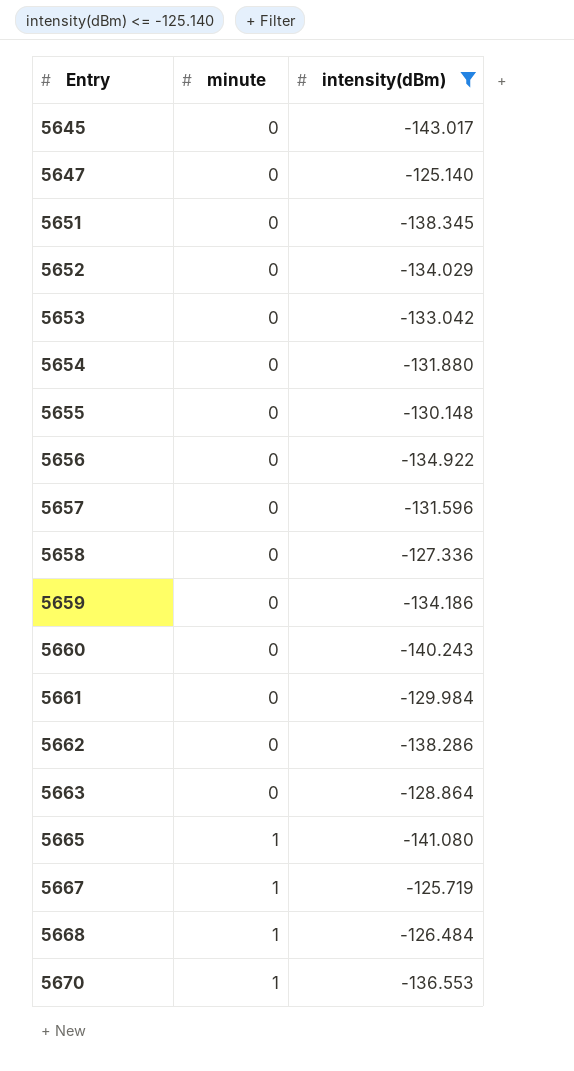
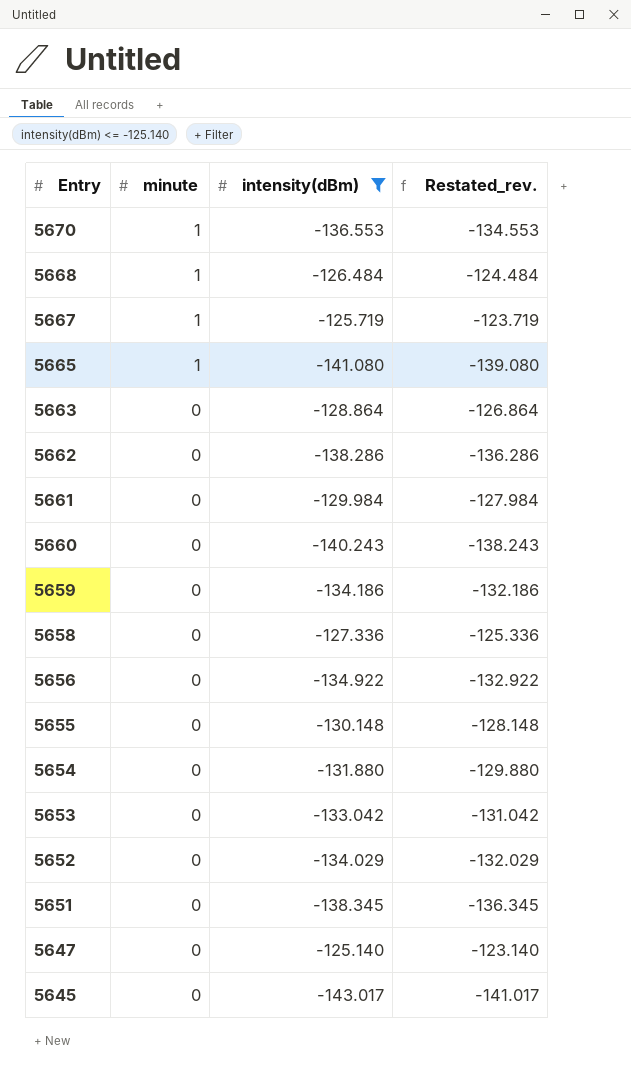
row order: Entry ascending -> Entry descending
column Restated_rev. | formula: none -> [intensity(dBm)] + 2
row 5657: 0 | -131.596 -> none

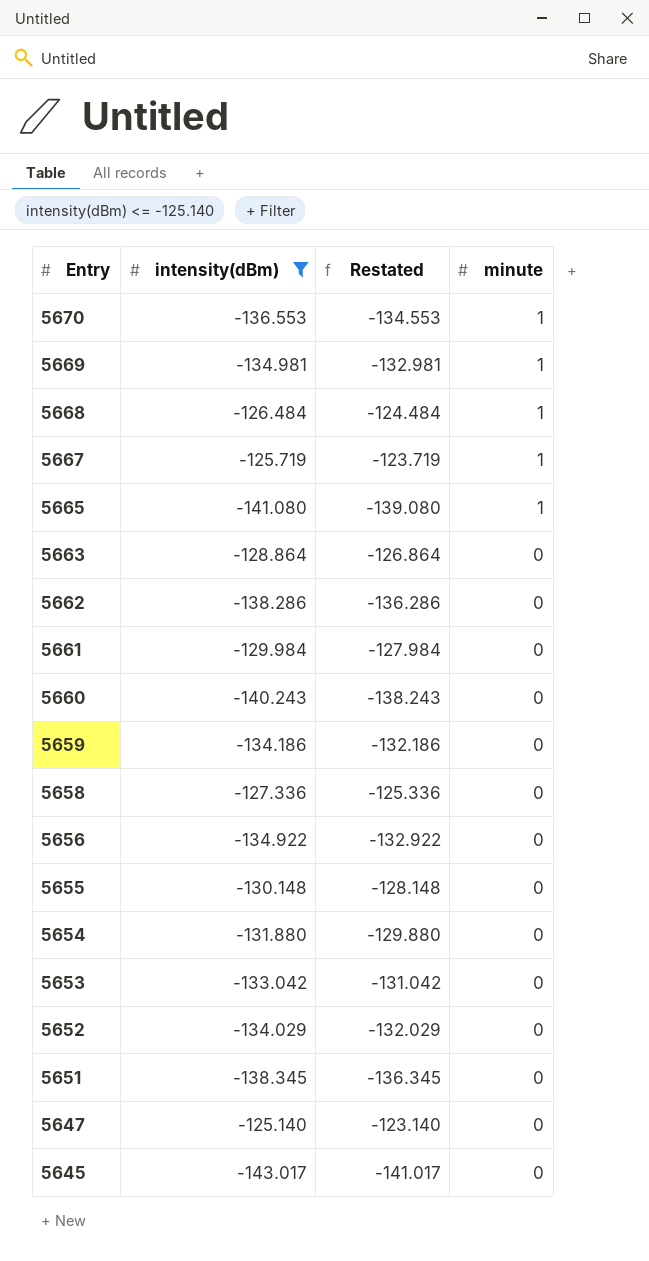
column name: Restated_rev. -> Restated
column minute | position: 2 -> 4
row 5669: none -> -134.981 | -132.981 | 1

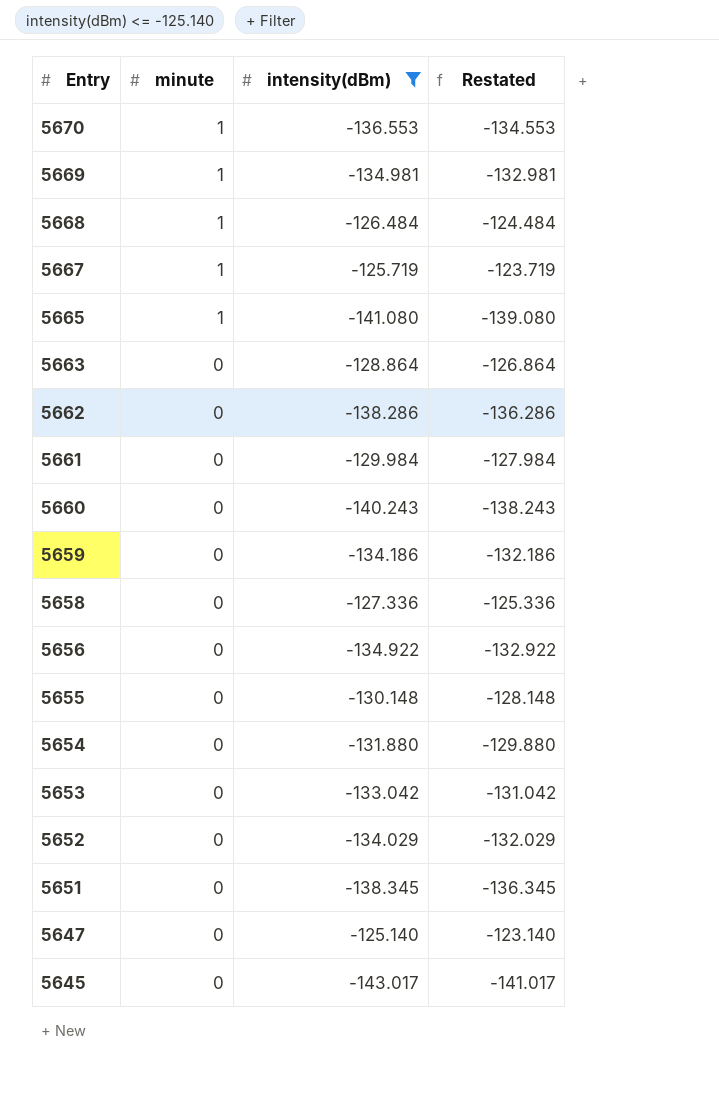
column minute | position: 4 -> 2

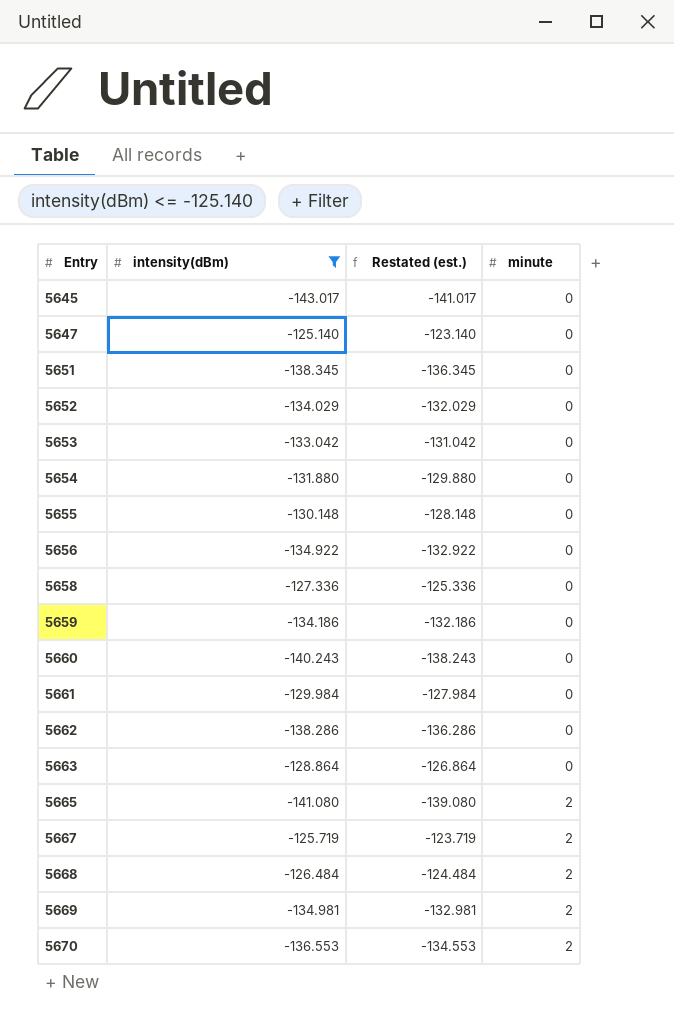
row order: Entry descending -> Entry ascending
column name: Restated -> Restated (est.)
column minute | position: 2 -> 4
5665 | minute: 1 -> 2
5667 | minute: 1 -> 2
5668 | minute: 1 -> 2
5669 | minute: 1 -> 2
5670 | minute: 1 -> 2

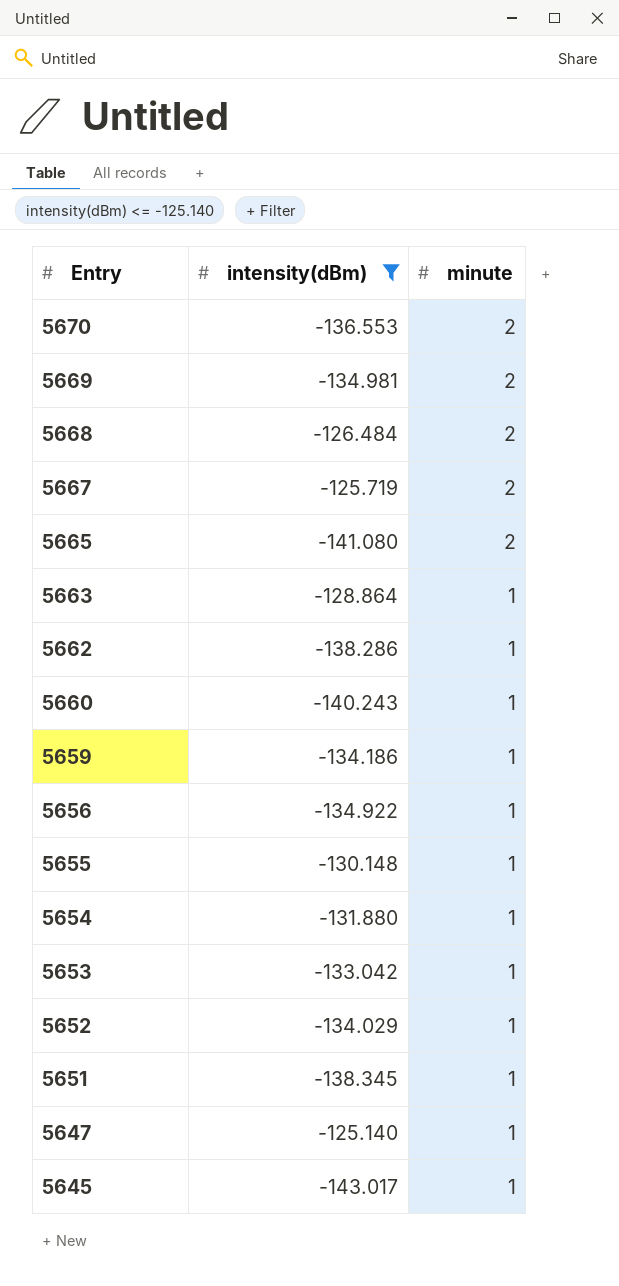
row order: Entry ascending -> Entry descending
column Restated (est.) | formula: [intensity(dBm)] + 2 -> none
row 5658: -127.336 | -125.336 | 0 -> none
row 5661: -129.984 | -127.984 | 0 -> none
5663 | minute: 0 -> 1
5662 | minute: 0 -> 1
5660 | minute: 0 -> 1
5659 | minute: 0 -> 1
5656 | minute: 0 -> 1
5655 | minute: 0 -> 1
5654 | minute: 0 -> 1
5653 | minute: 0 -> 1
5652 | minute: 0 -> 1
5651 | minute: 0 -> 1
5647 | minute: 0 -> 1
5645 | minute: 0 -> 1

